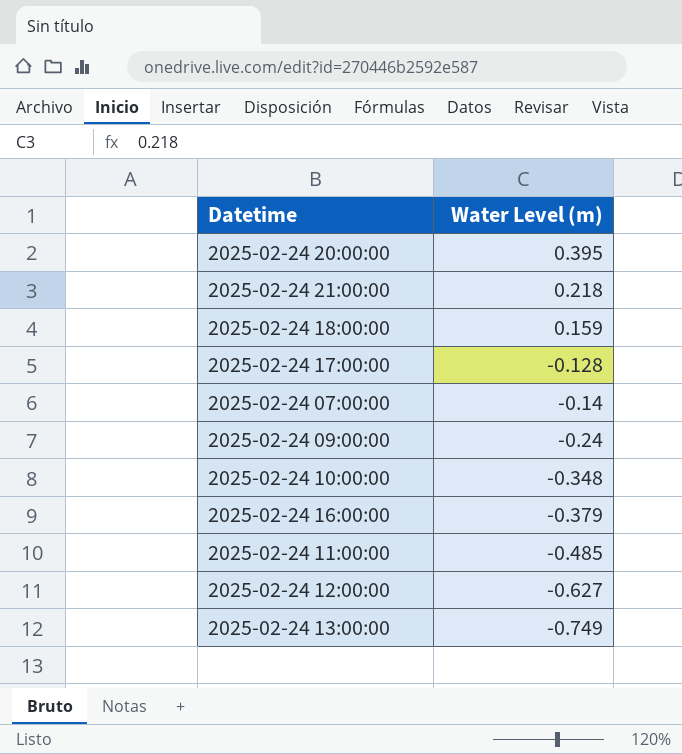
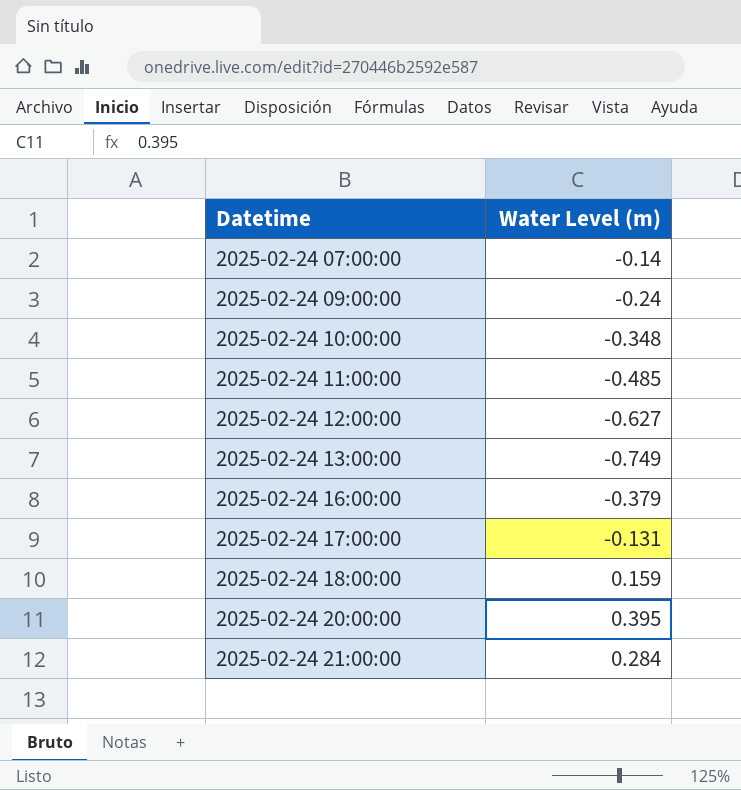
row order: Water Level (m) descending -> Datetime ascending
2025-02-24 17:00:00 | Water Level (m): -0.128 -> -0.131
2025-02-24 21:00:00 | Water Level (m): 0.218 -> 0.284

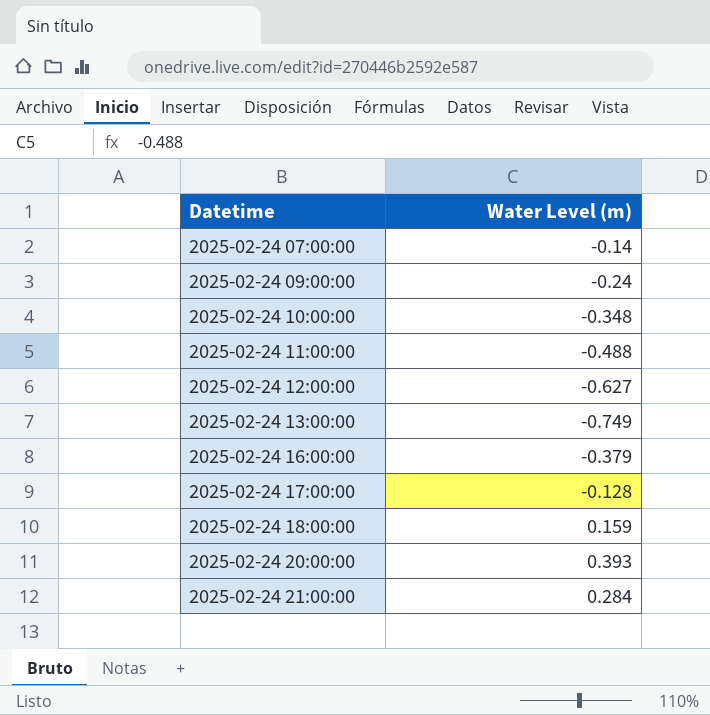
2025-02-24 11:00:00 | Water Level (m): -0.485 -> -0.488
2025-02-24 17:00:00 | Water Level (m): -0.131 -> -0.128
2025-02-24 20:00:00 | Water Level (m): 0.395 -> 0.393

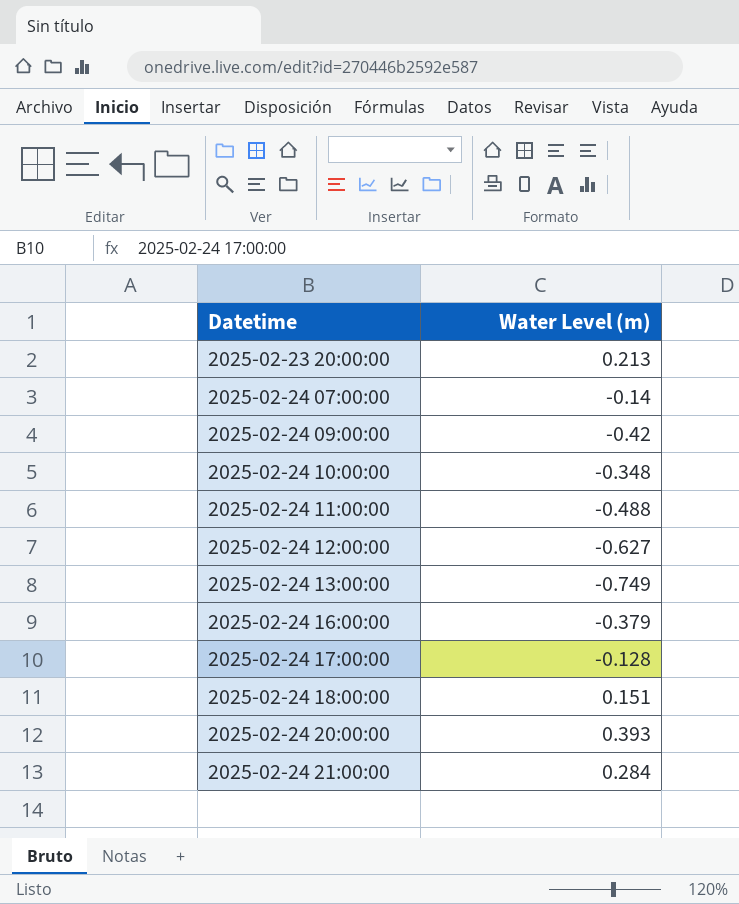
row 2025-02-23 20:00:00: none -> 0.213
2025-02-24 09:00:00 | Water Level (m): -0.24 -> -0.42
2025-02-24 18:00:00 | Water Level (m): 0.159 -> 0.151

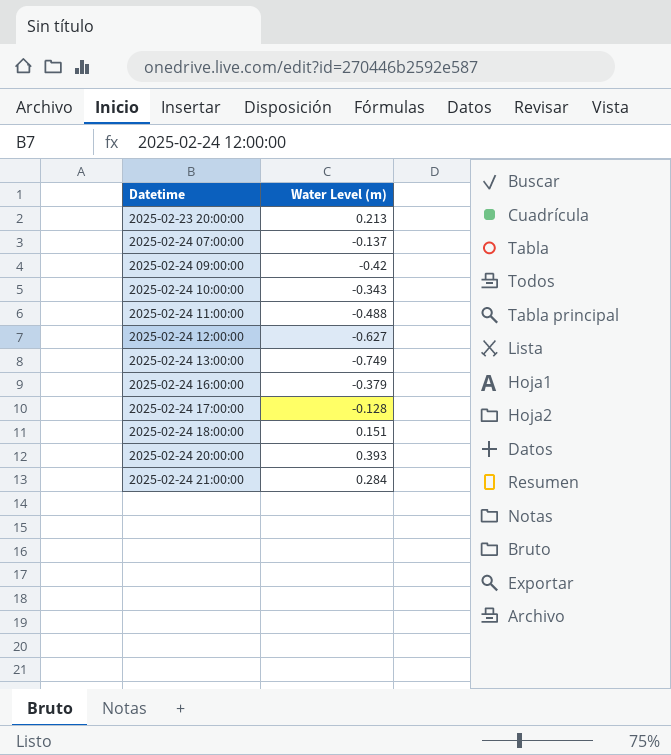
2025-02-24 07:00:00 | Water Level (m): -0.14 -> -0.137
2025-02-24 10:00:00 | Water Level (m): -0.348 -> -0.343

